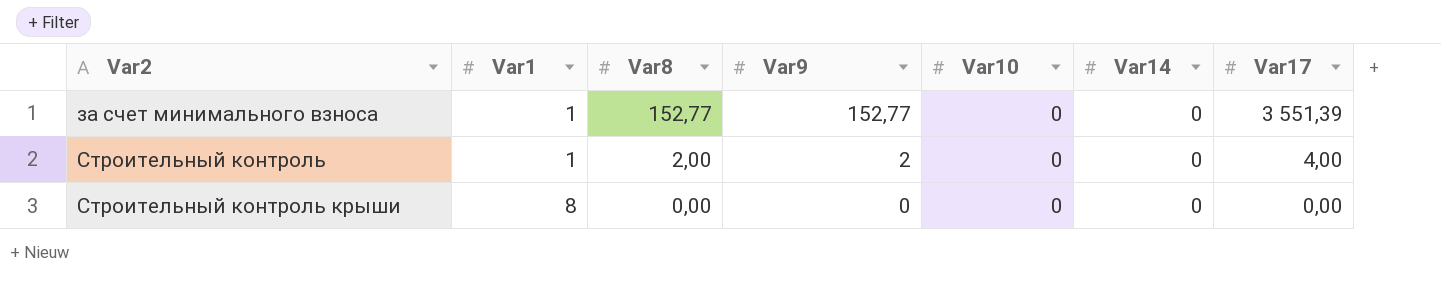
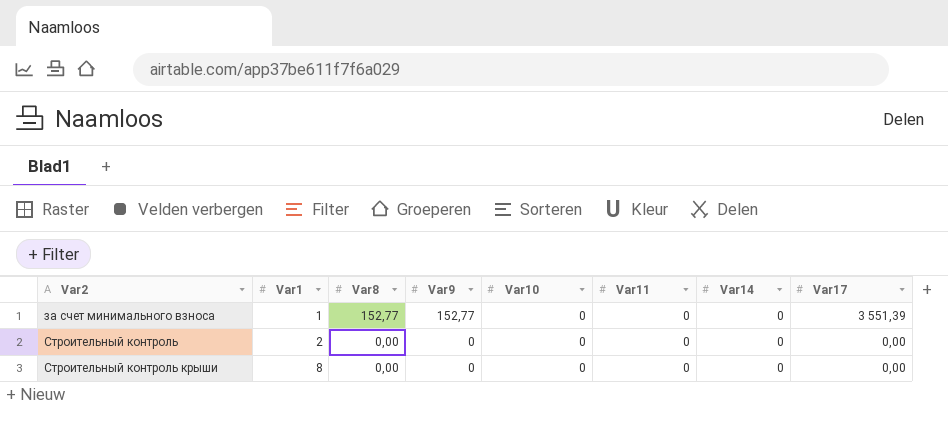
column Var11 | position: none -> 6
Строительный контроль | Var1: 1 -> 2
Строительный контроль | Var8: 2,00 -> 0,00
Строительный контроль | Var9: 2 -> 0
Строительный контроль | Var17: 4,00 -> 0,00

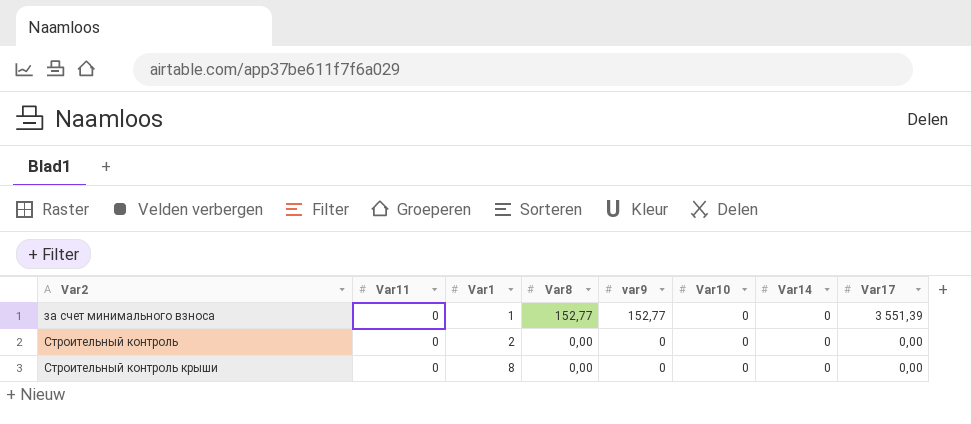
column Var11 | position: 6 -> 2
column name: Var9 -> var9

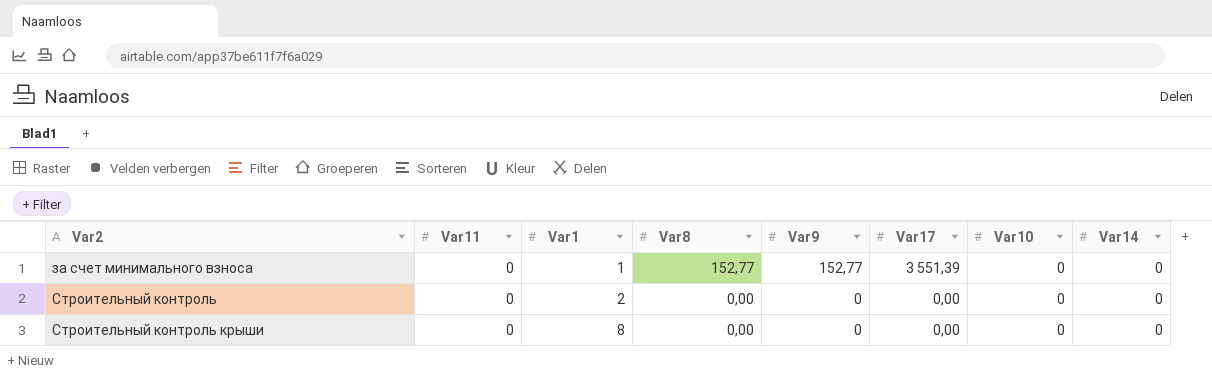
column name: var9 -> Var9
column Var17 | position: 8 -> 6

